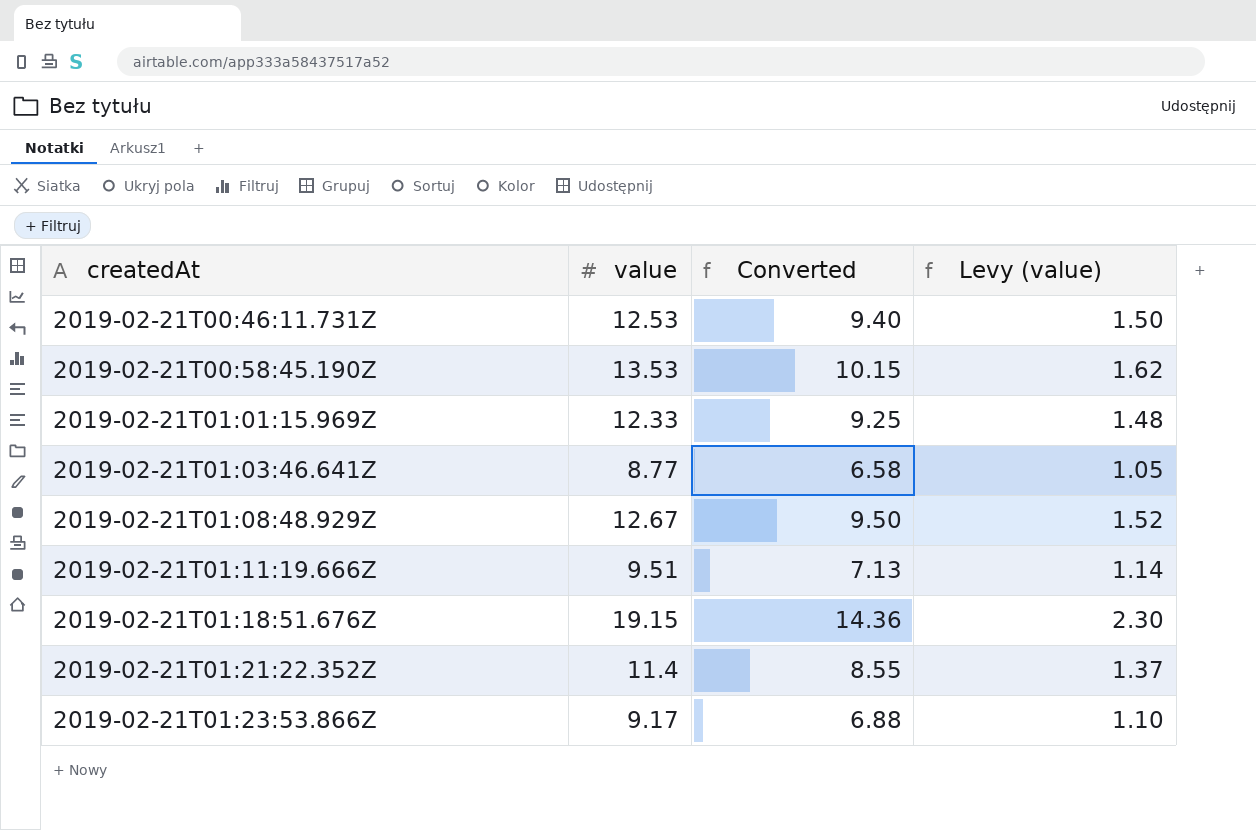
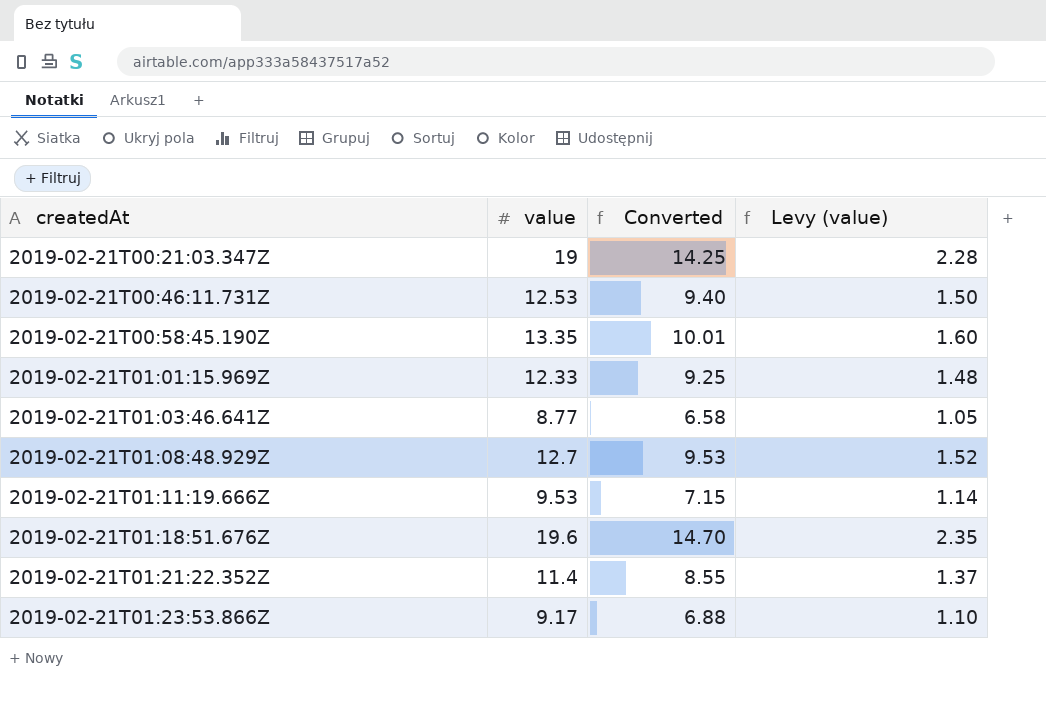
row 2019-02-21T00:21:03.347Z: none -> 19 | 14.25 | 2.28
2019-02-21T00:58:45.190Z | value: 13.53 -> 13.35
2019-02-21T00:58:45.190Z | Converted: 10.15 -> 10.01
2019-02-21T00:58:45.190Z | Levy (value): 1.62 -> 1.60
2019-02-21T01:08:48.929Z | value: 12.67 -> 12.7
2019-02-21T01:08:48.929Z | Converted: 9.50 -> 9.53
2019-02-21T01:11:19.666Z | value: 9.51 -> 9.53
2019-02-21T01:11:19.666Z | Converted: 7.13 -> 7.15
2019-02-21T01:18:51.676Z | value: 19.15 -> 19.6
2019-02-21T01:18:51.676Z | Converted: 14.36 -> 14.70
2019-02-21T01:18:51.676Z | Levy (value): 2.30 -> 2.35

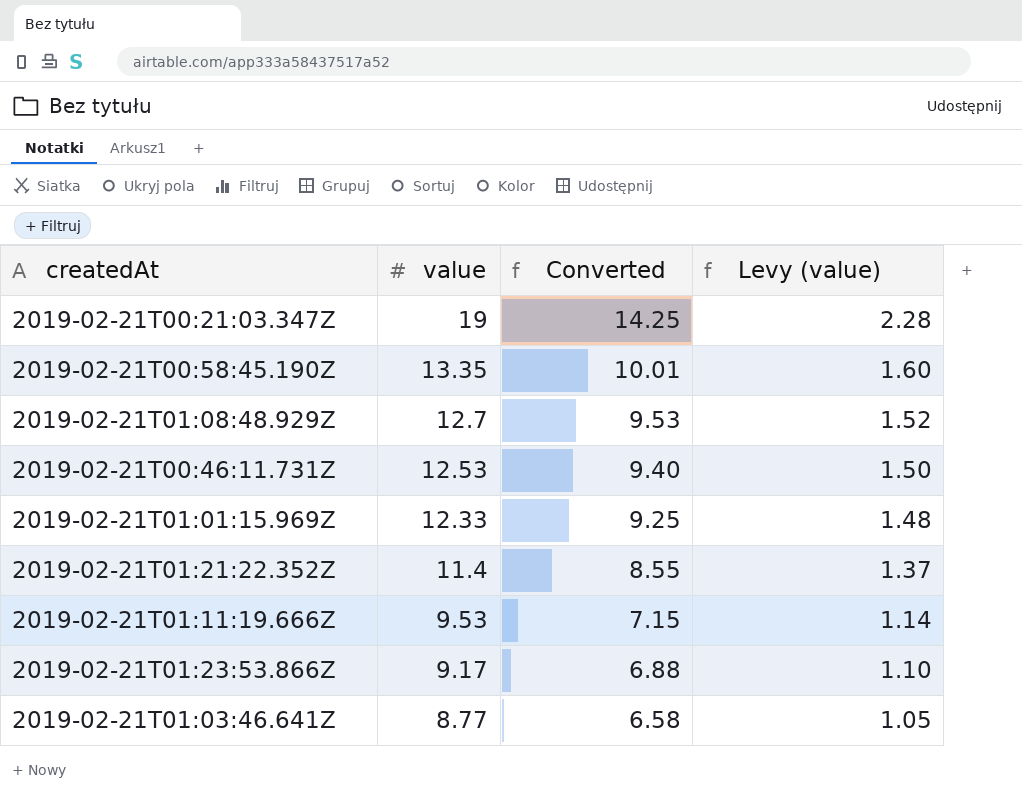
row order: createdAt ascending -> value descending
row 2019-02-21T01:18:51.676Z: 19.6 | 14.70 | 2.35 -> none

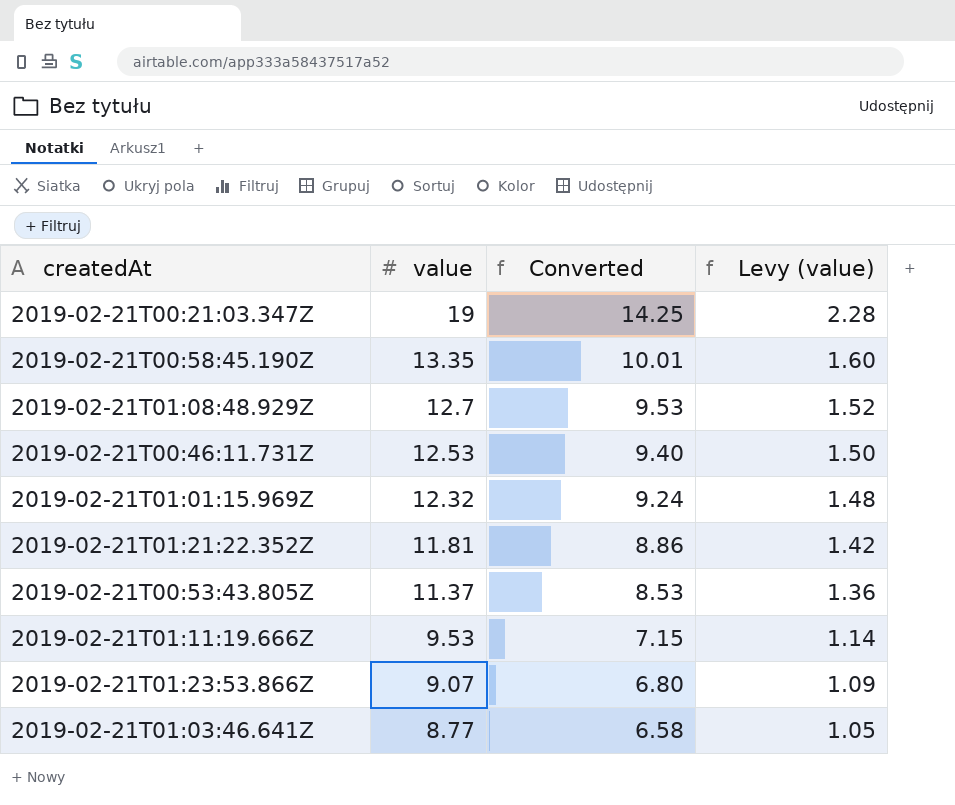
2019-02-21T01:01:15.969Z | value: 12.33 -> 12.32
2019-02-21T01:01:15.969Z | Converted: 9.25 -> 9.24
2019-02-21T01:21:22.352Z | value: 11.4 -> 11.81
2019-02-21T01:21:22.352Z | Converted: 8.55 -> 8.86
2019-02-21T01:21:22.352Z | Levy (value): 1.37 -> 1.42
row 2019-02-21T00:53:43.805Z: none -> 11.37 | 8.53 | 1.36
2019-02-21T01:23:53.866Z | value: 9.17 -> 9.07
2019-02-21T01:23:53.866Z | Converted: 6.88 -> 6.80
2019-02-21T01:23:53.866Z | Levy (value): 1.10 -> 1.09

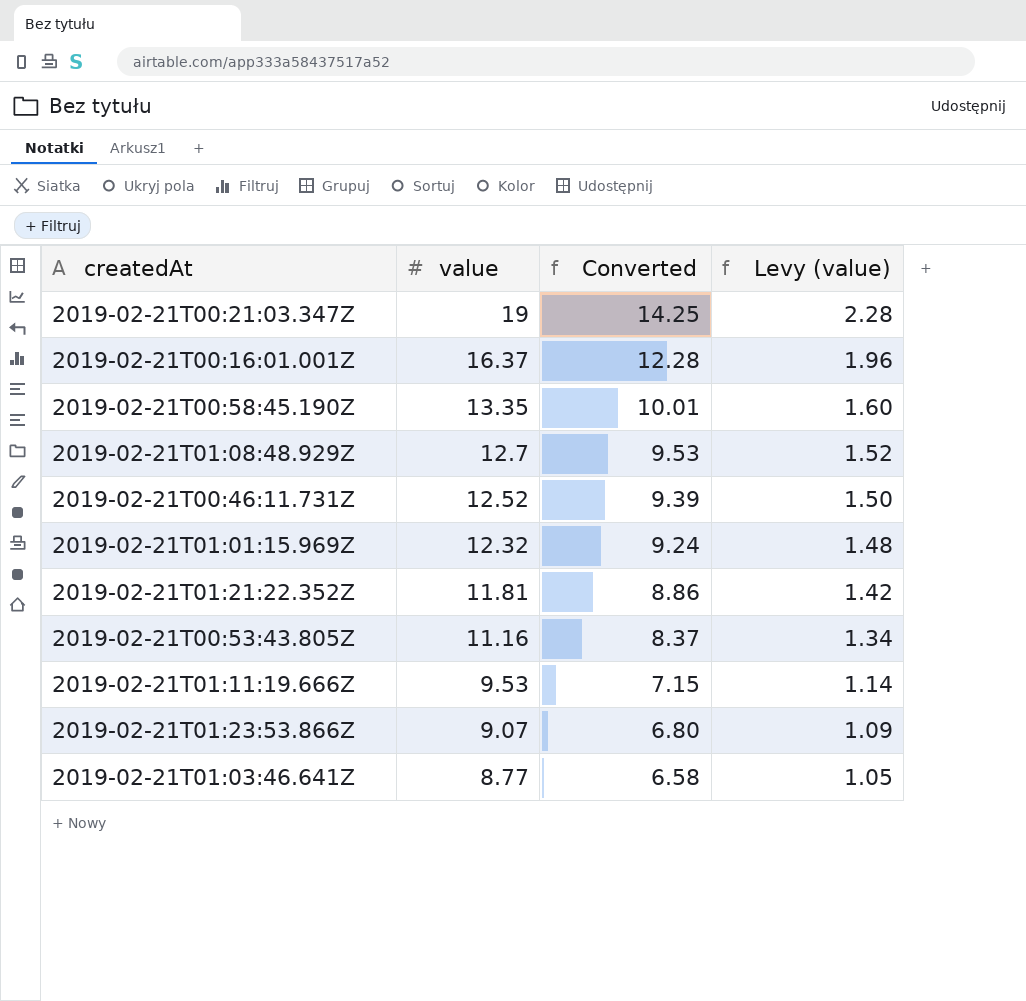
row 2019-02-21T00:16:01.001Z: none -> 16.37 | 12.28 | 1.96
2019-02-21T00:46:11.731Z | value: 12.53 -> 12.52
2019-02-21T00:46:11.731Z | Converted: 9.40 -> 9.39
2019-02-21T00:53:43.805Z | value: 11.37 -> 11.16
2019-02-21T00:53:43.805Z | Converted: 8.53 -> 8.37
2019-02-21T00:53:43.805Z | Levy (value): 1.36 -> 1.34

